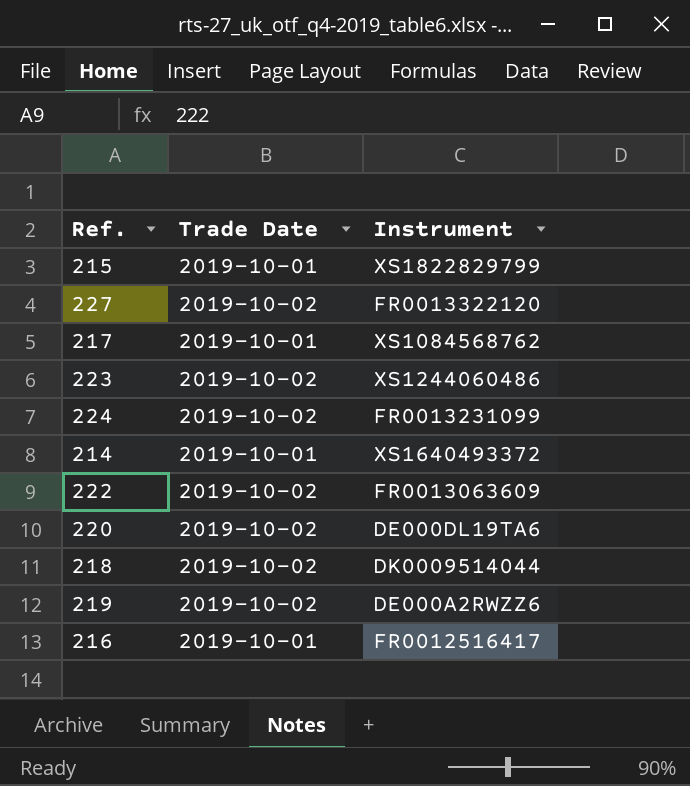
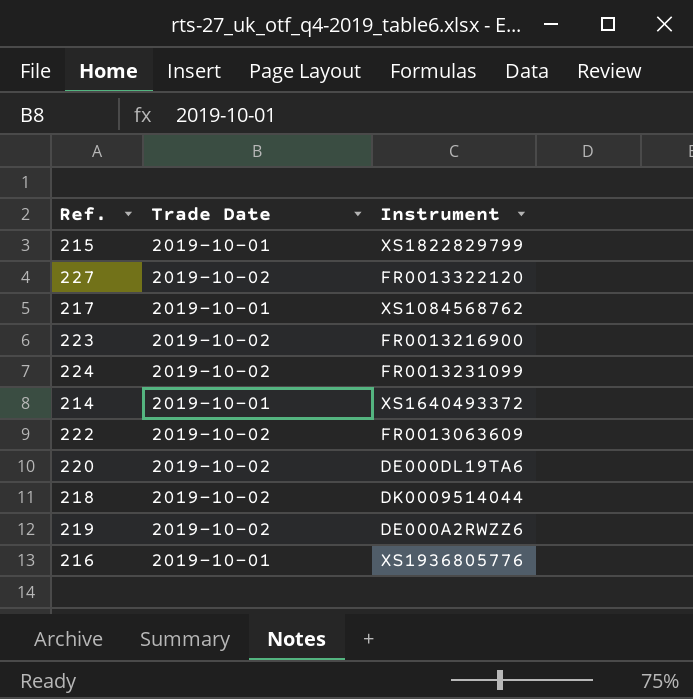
223 | Instrument: XS1244060486 -> FR0013216900
216 | Instrument: FR0012516417 -> XS1936805776

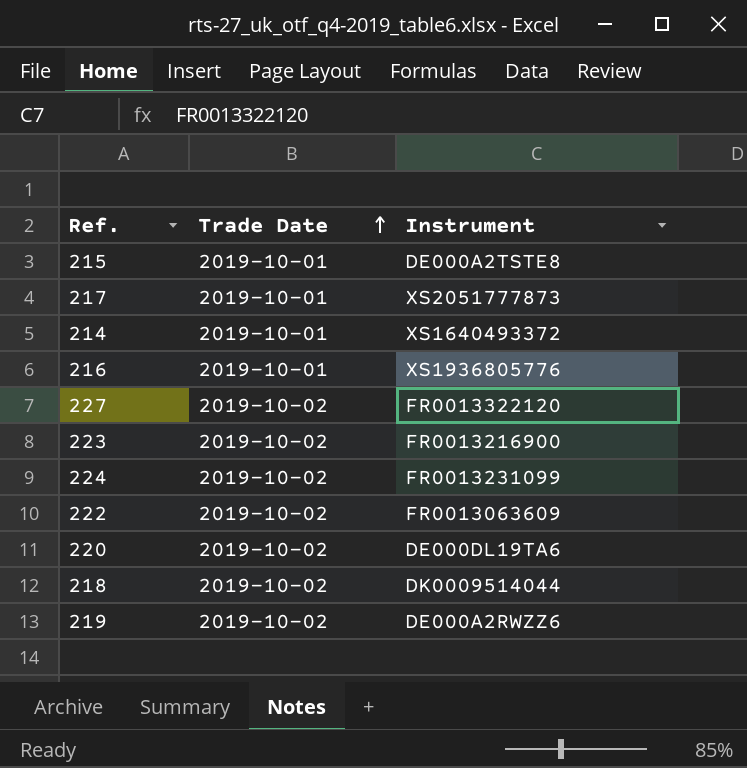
row order: none -> Trade Date ascending
215 | Instrument: XS1822829799 -> DE000A2TSTE8
217 | Instrument: XS1084568762 -> XS2051777873

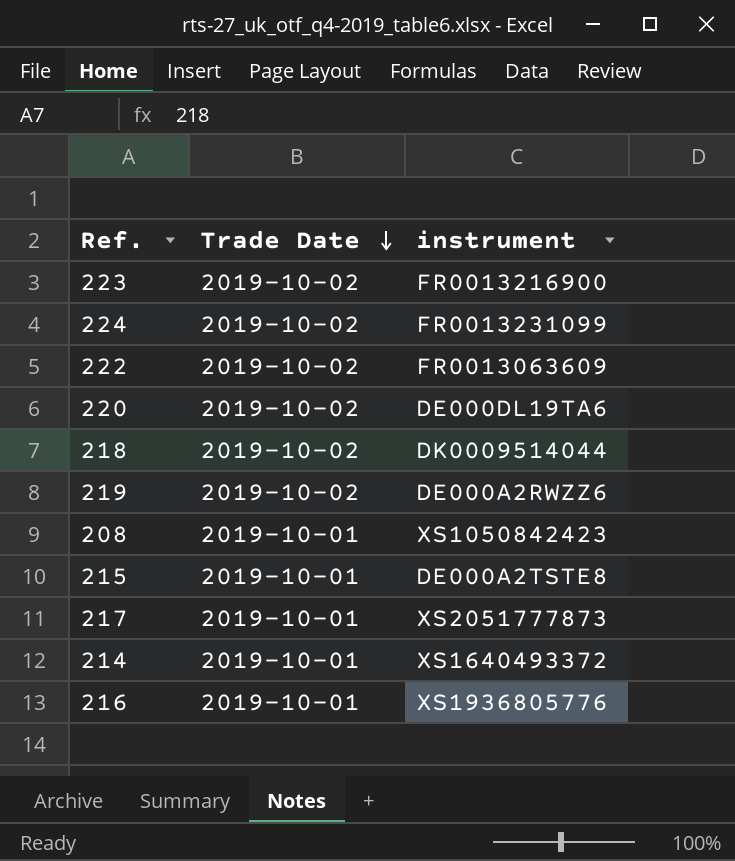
row order: Trade Date ascending -> Trade Date descending
column name: Instrument -> instrument
row 227: 2019-10-02 | FR0013322120 -> none
row 208: none -> 2019-10-01 | XS1050842423

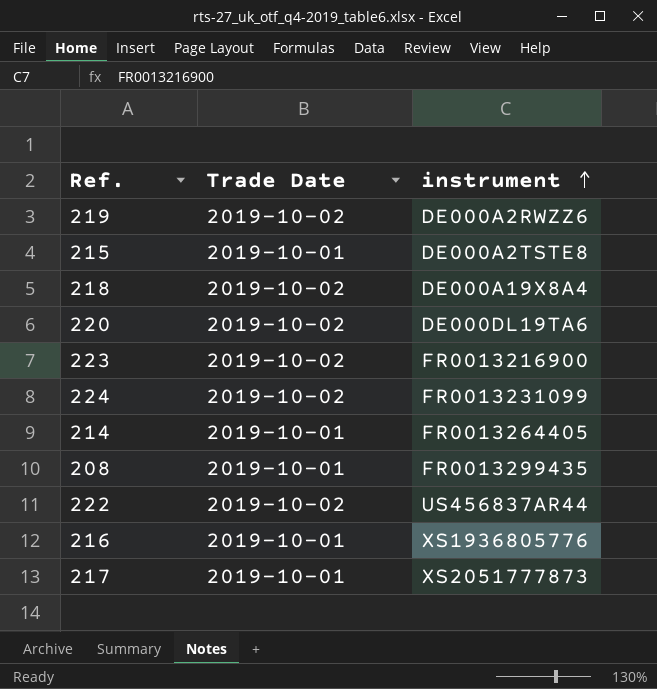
row order: Trade Date descending -> instrument ascending
218 | instrument: DK0009514044 -> DE000A19X8A4
214 | instrument: XS1640493372 -> FR0013264405
208 | instrument: XS1050842423 -> FR0013299435
222 | instrument: FR0013063609 -> US456837AR44

